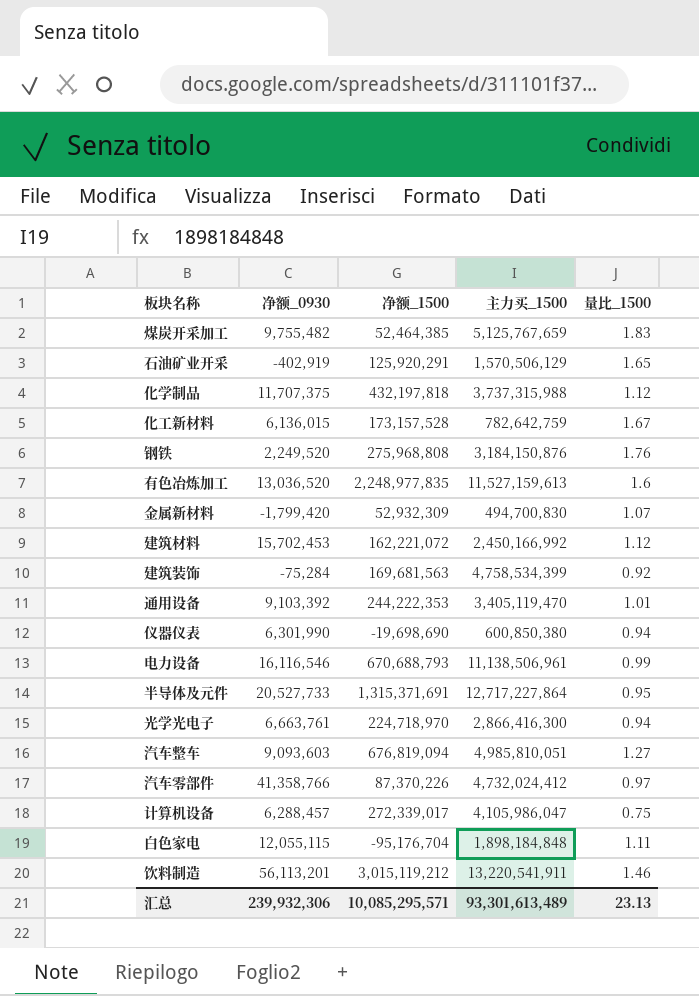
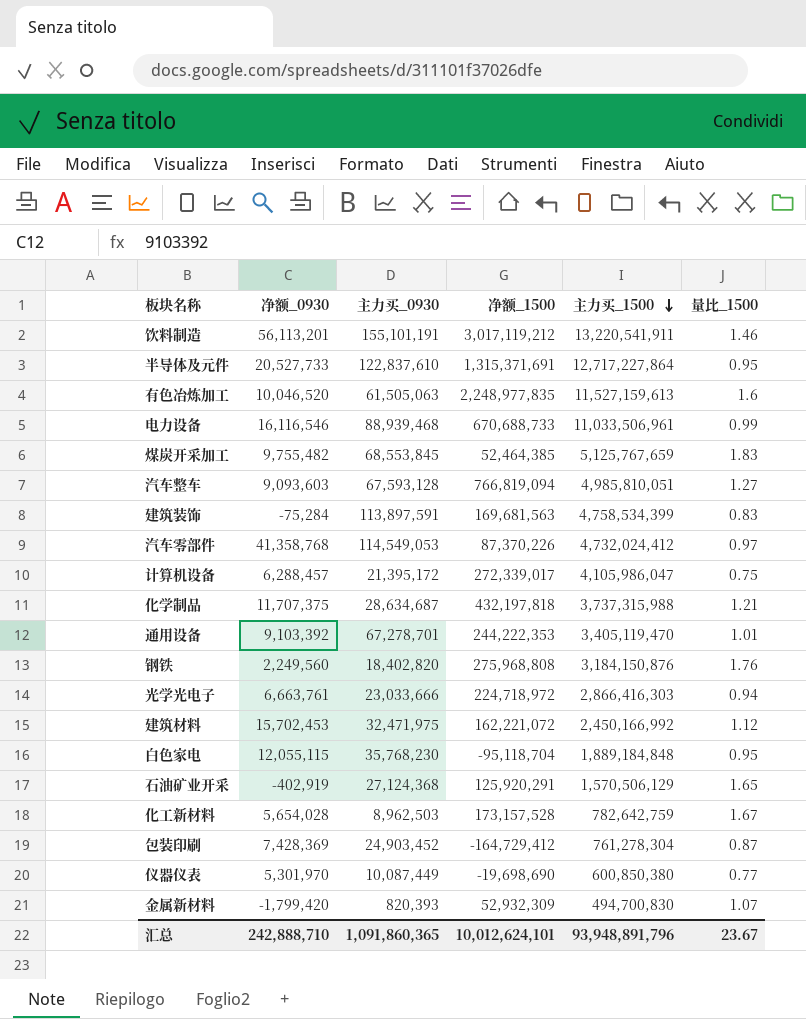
row order: none -> 主力买_1500 descending
column 主力买_0930 | position: none -> 3
饮料制造 | 净额_1500: 3,015,119,212 -> 3,017,119,212
有色冶炼加工 | 净额_0930: 13,036,520 -> 10,046,520
电力设备 | 净额_1500: 670,688,793 -> 670,688,733
电力设备 | 主力买_1500: 11,138,506,961 -> 11,033,506,961
汽车整车 | 净额_1500: 676,819,094 -> 766,819,094
建筑装饰 | 量比_1500: 0.92 -> 0.83
汽车零部件 | 净额_0930: 41,358,766 -> 41,358,768
化学制品 | 量比_1500: 1.12 -> 1.21
钢铁 | 净额_0930: 2,249,520 -> 2,249,560
光学光电子 | 净额_1500: 224,718,970 -> 224,718,972
光学光电子 | 主力买_1500: 2,866,416,300 -> 2,866,416,303
白色家电 | 净额_1500: -95,176,704 -> -95,118,704
白色家电 | 主力买_1500: 1,898,184,848 -> 1,889,184,848
白色家电 | 量比_1500: 1.11 -> 0.95
化工新材料 | 净额_0930: 6,136,015 -> 5,654,028
row 包装印刷: none -> 7,428,369 | 24,903,452 | -164,729,412 | 761,278,304 | 0.87
仪器仪表 | 净额_0930: 6,301,990 -> 5,301,970
仪器仪表 | 量比_1500: 0.94 -> 0.77
汇总 | 净额_0930: 239,932,306 -> 242,888,710
汇总 | 净额_1500: 10,085,295,571 -> 10,012,624,101
汇总 | 主力买_1500: 93,301,613,489 -> 93,948,891,796
汇总 | 量比_1500: 23.13 -> 23.67

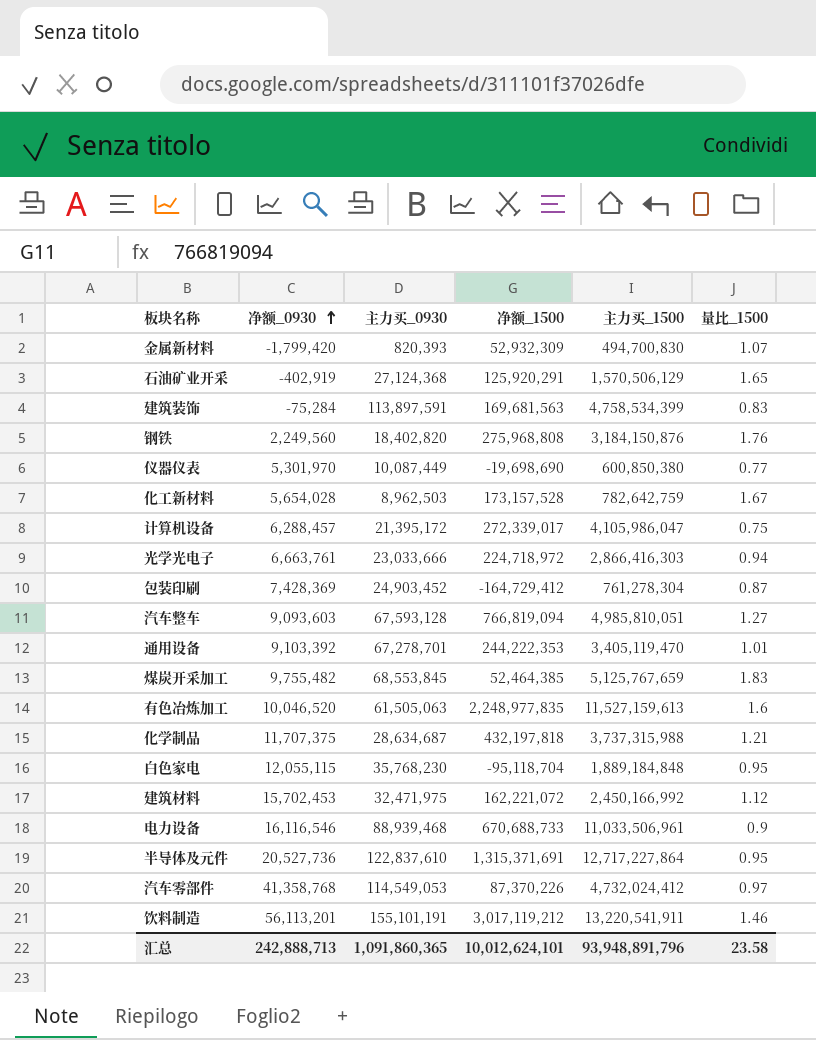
row order: 主力买_1500 descending -> 净额_0930 ascending
电力设备 | 量比_1500: 0.99 -> 0.9
半导体及元件 | 净额_0930: 20,527,733 -> 20,527,736
汇总 | 净额_0930: 242,888,710 -> 242,888,713
汇总 | 量比_1500: 23.67 -> 23.58

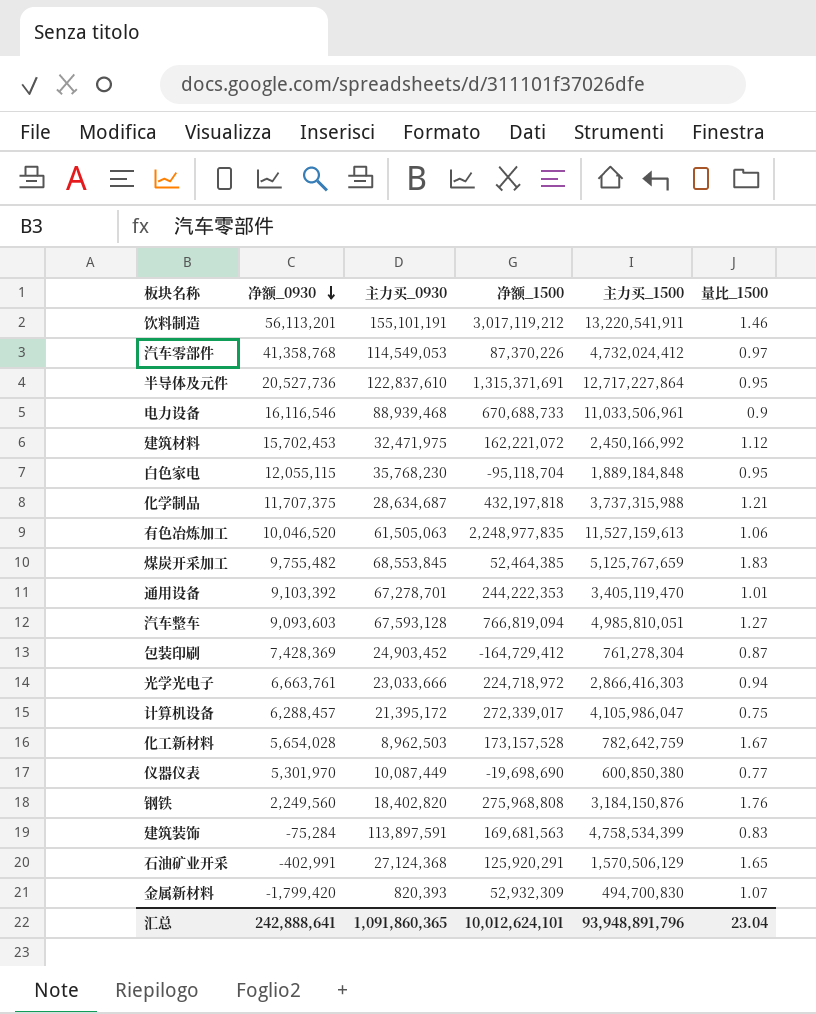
row order: 净额_0930 ascending -> 净额_0930 descending
有色冶炼加工 | 量比_1500: 1.6 -> 1.06
石油矿业开采 | 净额_0930: -402,919 -> -402,991
汇总 | 净额_0930: 242,888,713 -> 242,888,641
汇总 | 量比_1500: 23.58 -> 23.04

